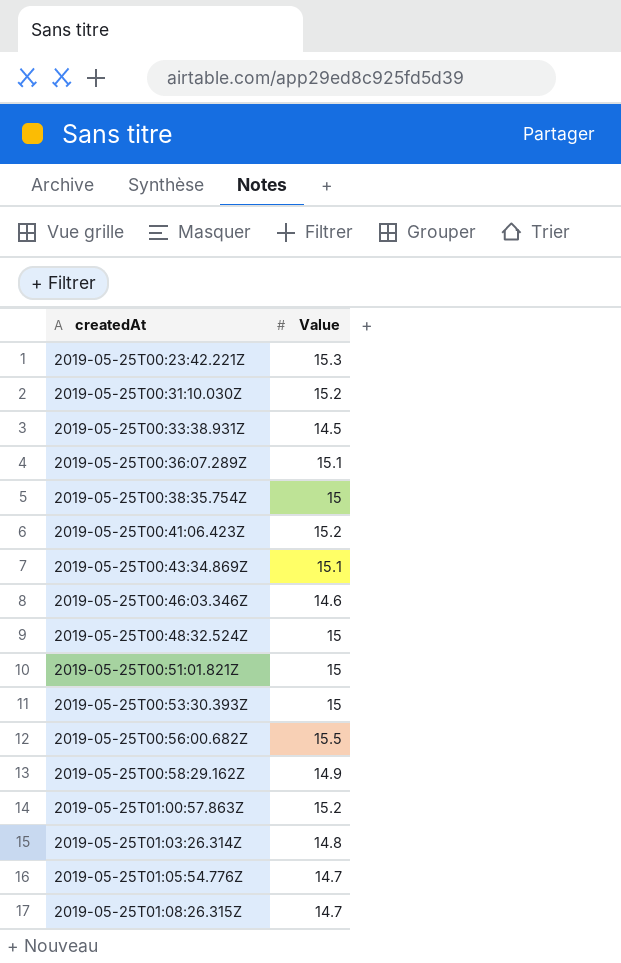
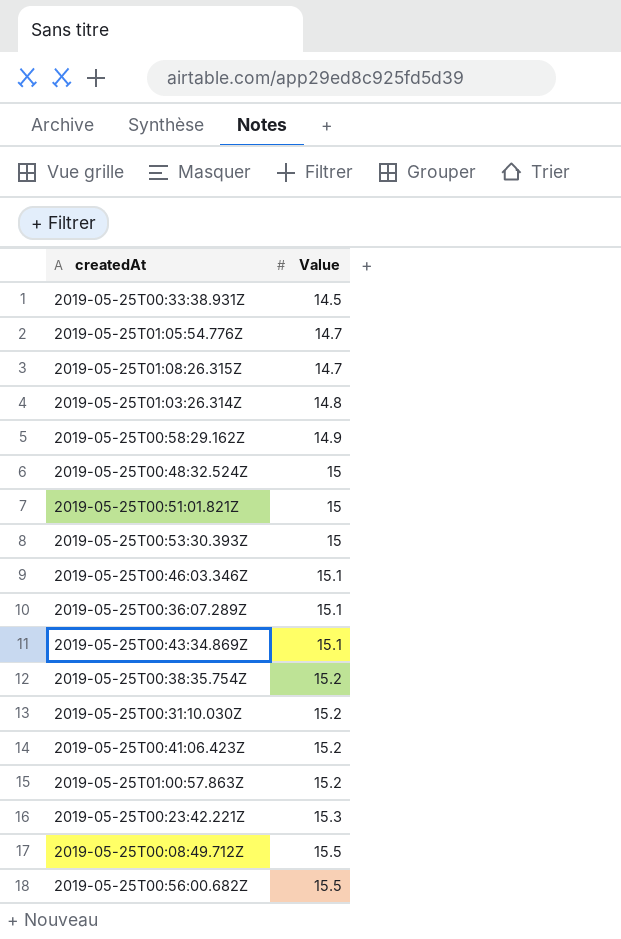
row order: createdAt ascending -> Value ascending
2019-05-25T00:46:03.346Z | Value: 14.6 -> 15.1
2019-05-25T00:38:35.754Z | Value: 15 -> 15.2
row 2019-05-25T00:08:49.712Z: none -> 15.5

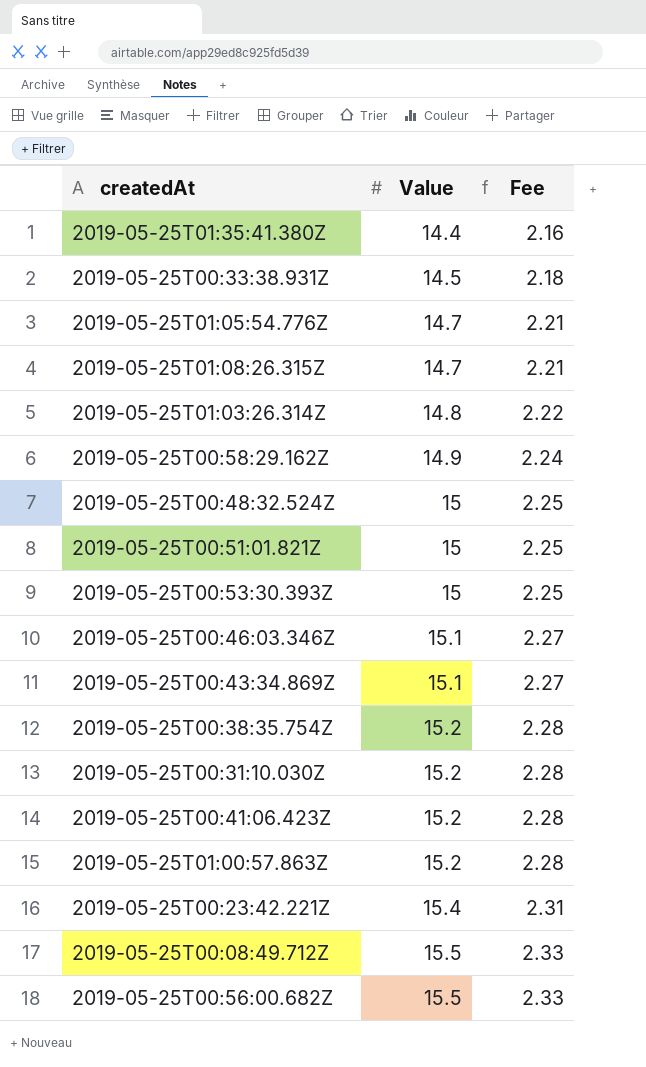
column Fee | formula: none -> [Value] * 0.15
row 2019-05-25T00:36:07.289Z: 15.1 -> none
row 2019-05-25T01:35:41.380Z: none -> 14.4 | 2.16
2019-05-25T00:23:42.221Z | Value: 15.3 -> 15.4

